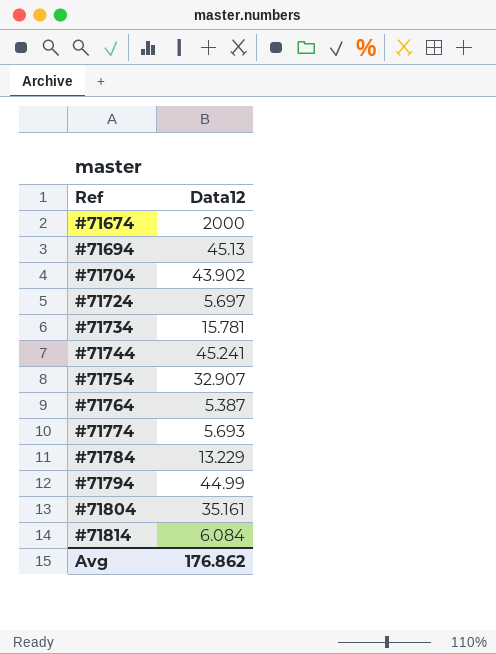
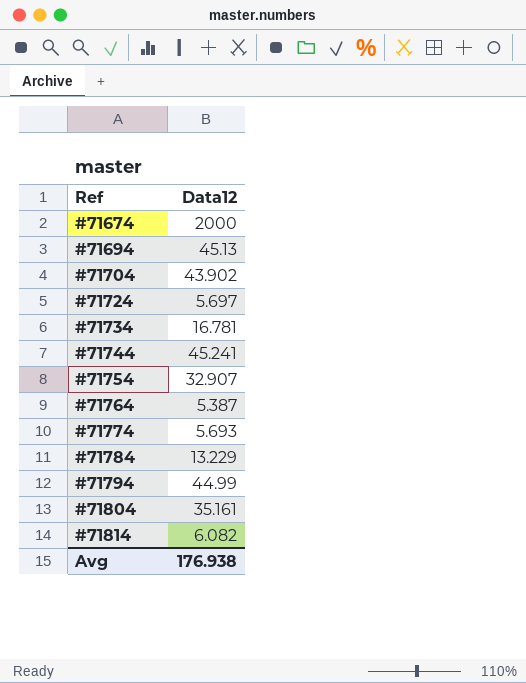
#71734 | Data12: 15.781 -> 16.781
#71814 | Data12: 6.084 -> 6.082
Avg | Data12: 176.862 -> 176.938

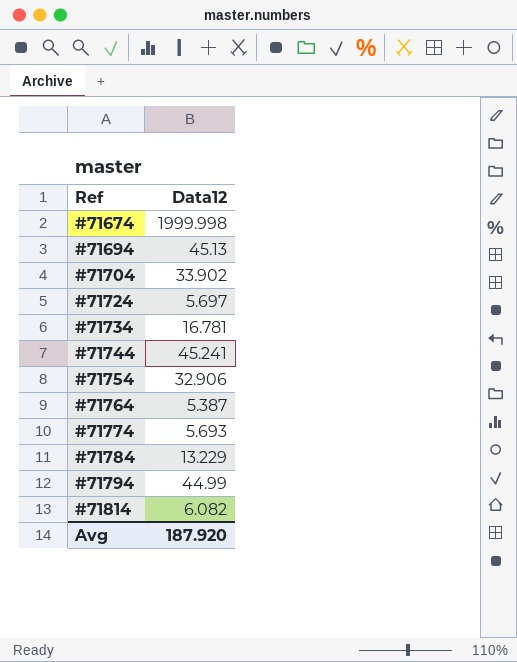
row #71804: 35.161 -> none
#71674 | Data12: 2000 -> 1999.998
#71704 | Data12: 43.902 -> 33.902
#71754 | Data12: 32.907 -> 32.906
Avg | Data12: 176.938 -> 187.920

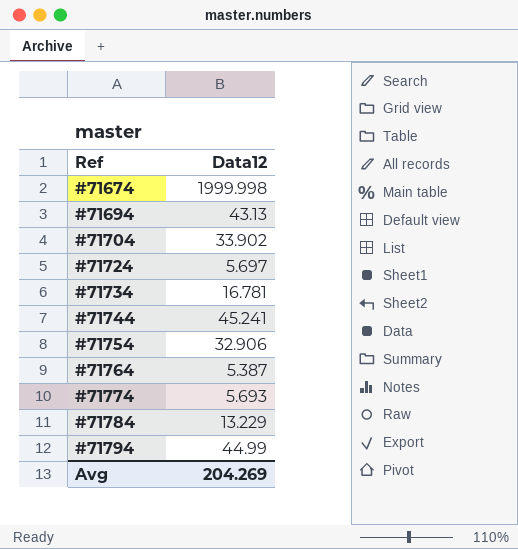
row #71814: 6.082 -> none
#71694 | Data12: 45.13 -> 43.13
Avg | Data12: 187.920 -> 204.269

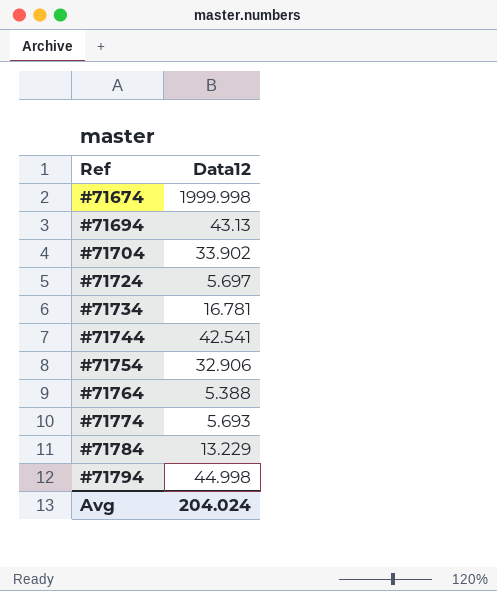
#71744 | Data12: 45.241 -> 42.541
#71764 | Data12: 5.387 -> 5.388
#71794 | Data12: 44.99 -> 44.998
Avg | Data12: 204.269 -> 204.024

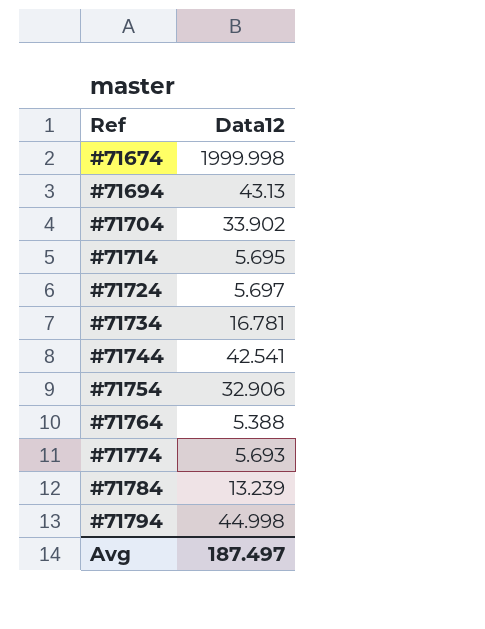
row #71714: none -> 5.695
#71784 | Data12: 13.229 -> 13.239
Avg | Data12: 204.024 -> 187.497

